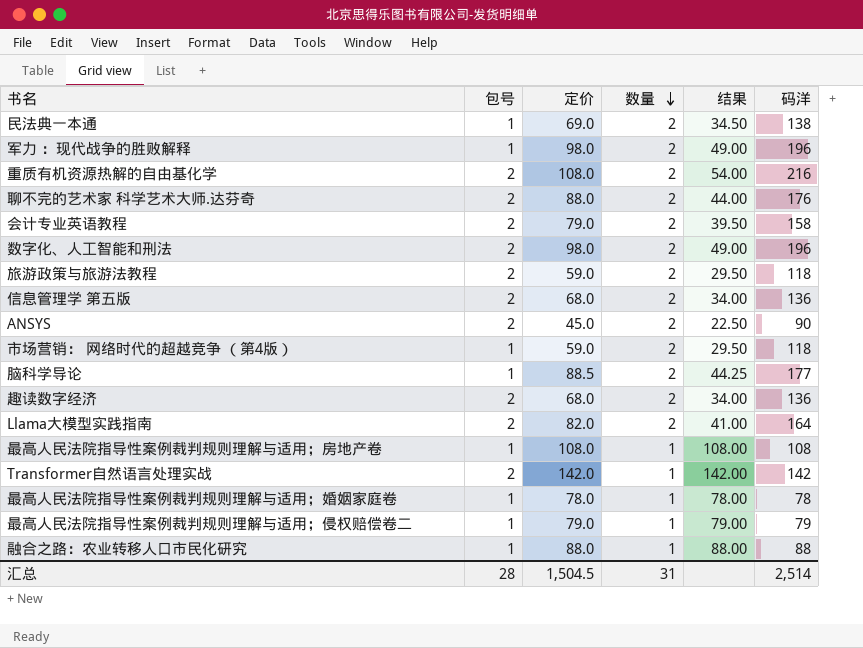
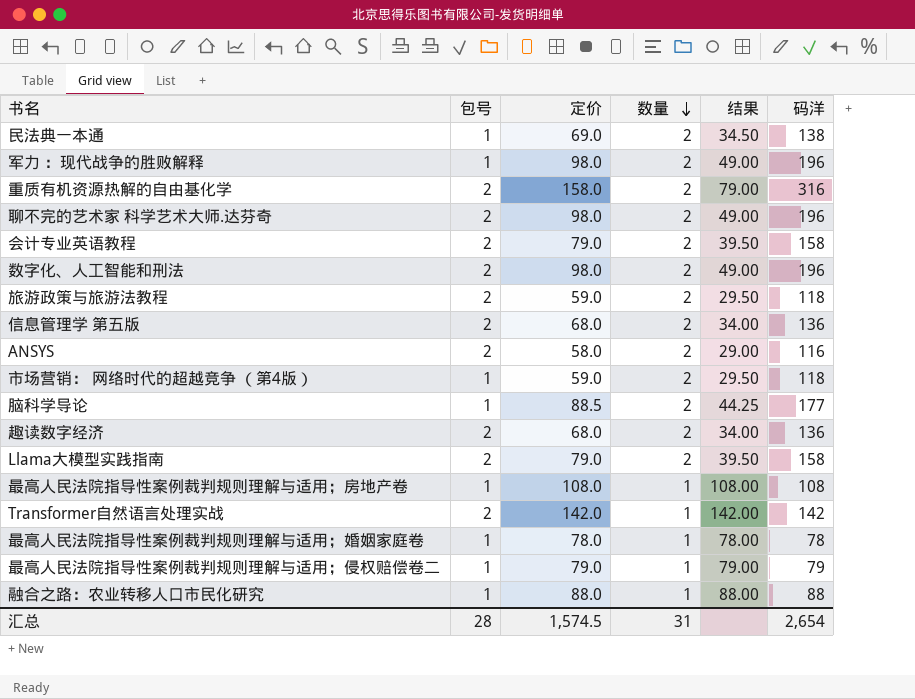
重质有机资源热解的自由基化学 | 定价: 108.0 -> 158.0
重质有机资源热解的自由基化学 | 结果: 54.00 -> 79.00
重质有机资源热解的自由基化学 | 码洋: 216 -> 316
聊不完的艺术家 科学艺术大师.达芬奇 | 定价: 88.0 -> 98.0
聊不完的艺术家 科学艺术大师.达芬奇 | 结果: 44.00 -> 49.00
聊不完的艺术家 科学艺术大师.达芬奇 | 码洋: 176 -> 196
ANSYS | 定价: 45.0 -> 58.0
ANSYS | 结果: 22.50 -> 29.00
ANSYS | 码洋: 90 -> 116
Llama大模型实践指南 | 定价: 82.0 -> 79.0
Llama大模型实践指南 | 结果: 41.00 -> 39.50
Llama大模型实践指南 | 码洋: 164 -> 158
汇总 | 定价: 1,504.5 -> 1,574.5
汇总 | 码洋: 2,514 -> 2,654

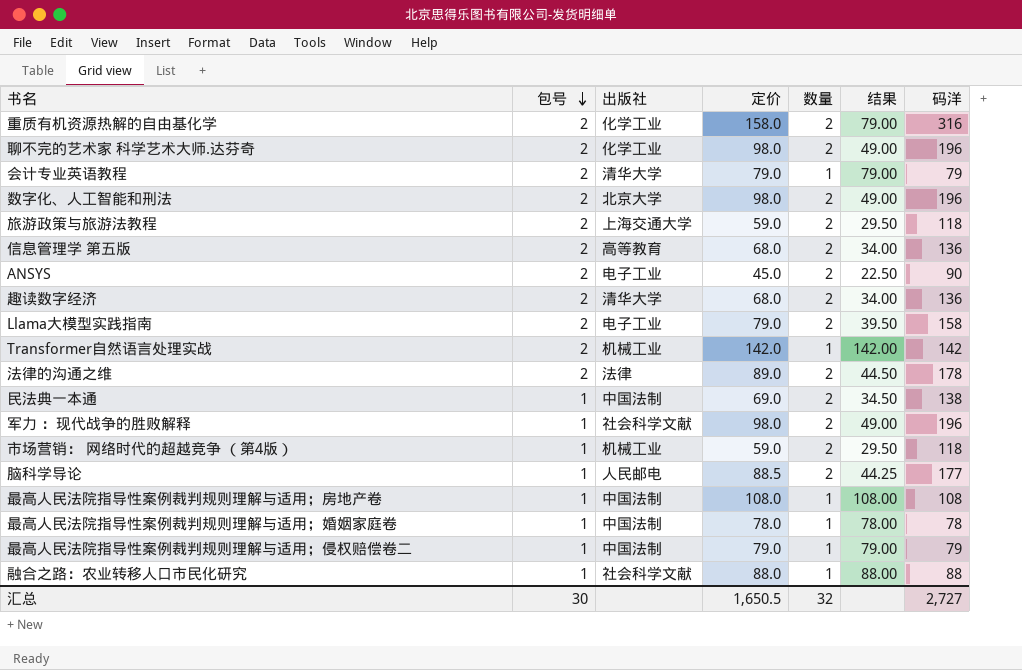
row order: 数量 descending -> 包号 descending
column 出版社 | position: none -> 3
会计专业英语教程 | 数量: 2 -> 1
会计专业英语教程 | 结果: 39.50 -> 79.00
会计专业英语教程 | 码洋: 158 -> 79
ANSYS | 定价: 58.0 -> 45.0
ANSYS | 结果: 29.00 -> 22.50
ANSYS | 码洋: 116 -> 90
row 法律的沟通之维: none -> 2 | 法律 | 89.0 | 2 | 44.50 | 178
汇总 | 包号: 28 -> 30
汇总 | 定价: 1,574.5 -> 1,650.5
汇总 | 数量: 31 -> 32
汇总 | 码洋: 2,654 -> 2,727

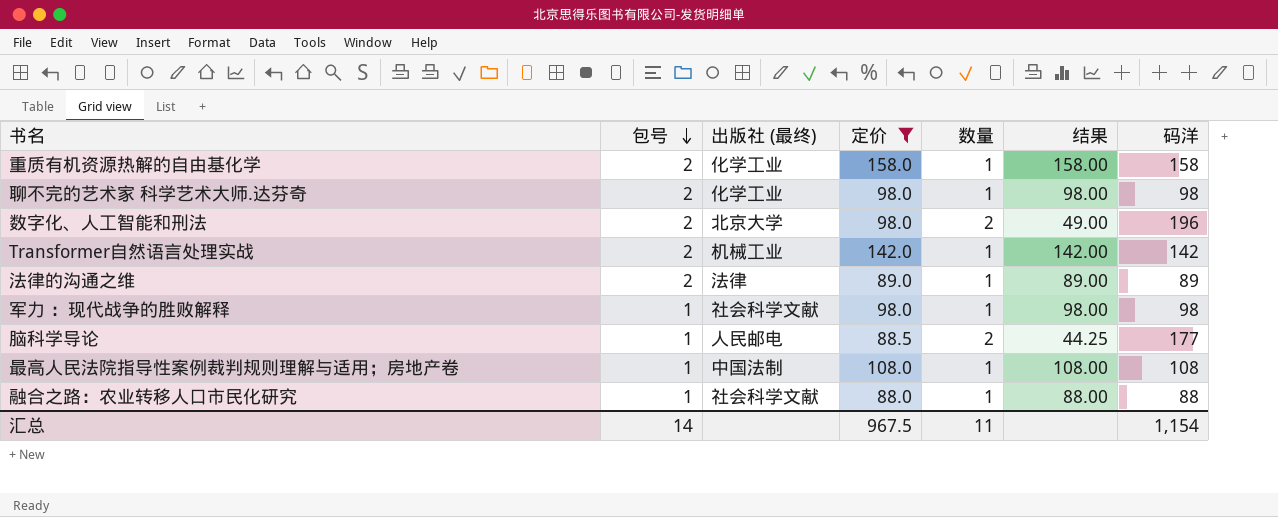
filter: none -> 定价 >= 88.0
column name: 出版社 -> 出版社 (最终)
重质有机资源热解的自由基化学 | 数量: 2 -> 1
重质有机资源热解的自由基化学 | 结果: 79.00 -> 158.00
重质有机资源热解的自由基化学 | 码洋: 316 -> 158
聊不完的艺术家 科学艺术大师.达芬奇 | 数量: 2 -> 1
聊不完的艺术家 科学艺术大师.达芬奇 | 结果: 49.00 -> 98.00
聊不完的艺术家 科学艺术大师.达芬奇 | 码洋: 196 -> 98
法律的沟通之维 | 数量: 2 -> 1
法律的沟通之维 | 结果: 44.50 -> 89.00
法律的沟通之维 | 码洋: 178 -> 89
军力 ：现代战争的胜败解释 | 数量: 2 -> 1
军力 ：现代战争的胜败解释 | 结果: 49.00 -> 98.00
军力 ：现代战争的胜败解释 | 码洋: 196 -> 98
汇总 | 包号: 30 -> 14
汇总 | 定价: 1,650.5 -> 967.5
汇总 | 数量: 32 -> 11
汇总 | 码洋: 2,727 -> 1,154

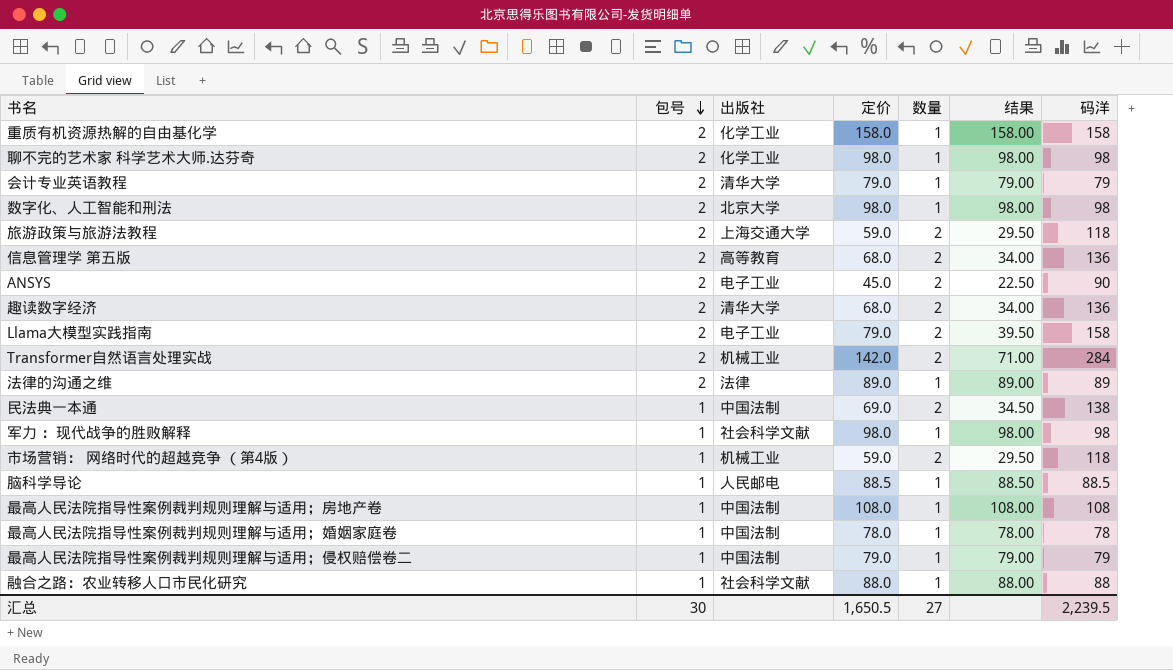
filter: 定价 >= 88.0 -> none
column name: 出版社 (最终) -> 出版社
数字化、人工智能和刑法 | 数量: 2 -> 1
数字化、人工智能和刑法 | 结果: 49.00 -> 98.00
数字化、人工智能和刑法 | 码洋: 196 -> 98
Transformer自然语言处理实战 | 数量: 1 -> 2
Transformer自然语言处理实战 | 结果: 142.00 -> 71.00
Transformer自然语言处理实战 | 码洋: 142 -> 284
脑科学导论 | 数量: 2 -> 1
脑科学导论 | 结果: 44.25 -> 88.50
脑科学导论 | 码洋: 177 -> 88.5
汇总 | 包号: 14 -> 30
汇总 | 定价: 967.5 -> 1,650.5
汇总 | 数量: 11 -> 27
汇总 | 码洋: 1,154 -> 2,239.5

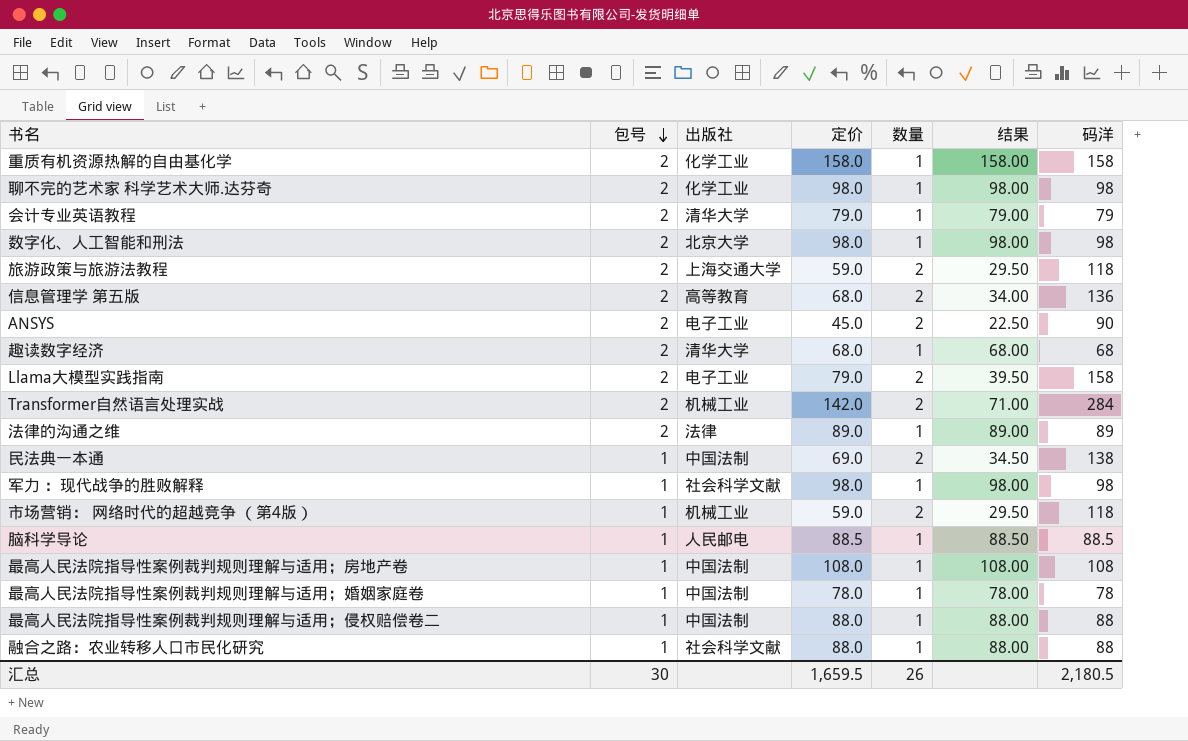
趣读数字经济 | 数量: 2 -> 1
趣读数字经济 | 结果: 34.00 -> 68.00
趣读数字经济 | 码洋: 136 -> 68
最高人民法院指导性案例裁判规则理解与适用；侵权赔偿卷二 | 定价: 79.0 -> 88.0
最高人民法院指导性案例裁判规则理解与适用；侵权赔偿卷二 | 结果: 79.00 -> 88.00
最高人民法院指导性案例裁判规则理解与适用；侵权赔偿卷二 | 码洋: 79 -> 88
汇总 | 定价: 1,650.5 -> 1,659.5
汇总 | 数量: 27 -> 26
汇总 | 码洋: 2,239.5 -> 2,180.5

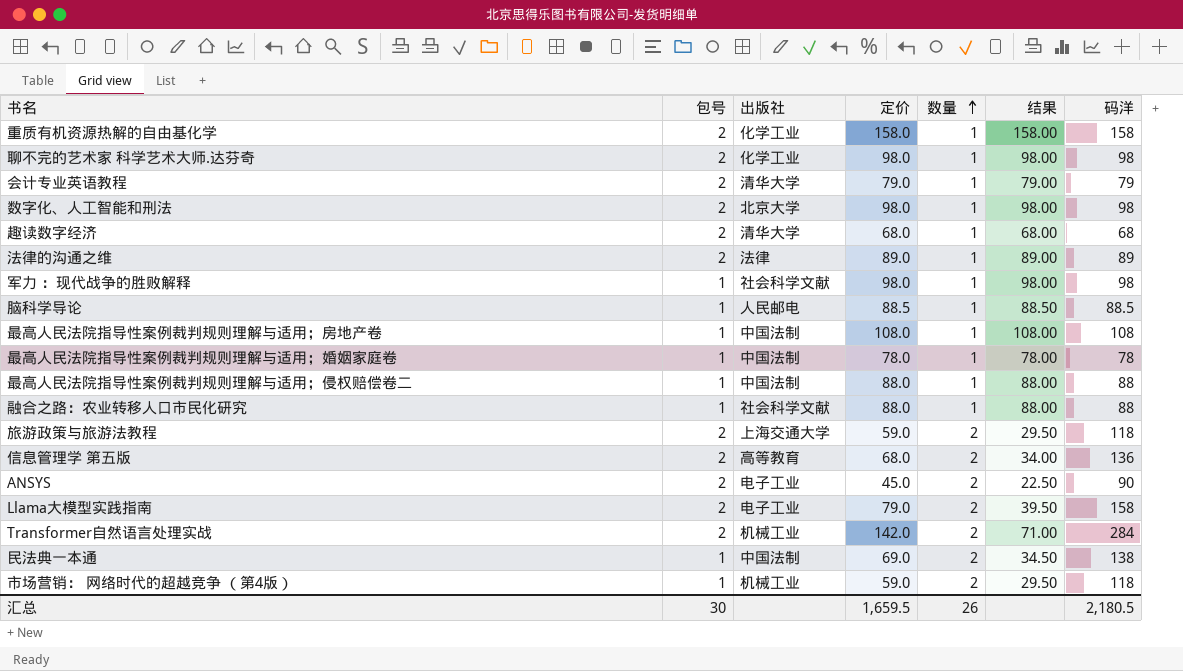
row order: 包号 descending -> 数量 ascending

